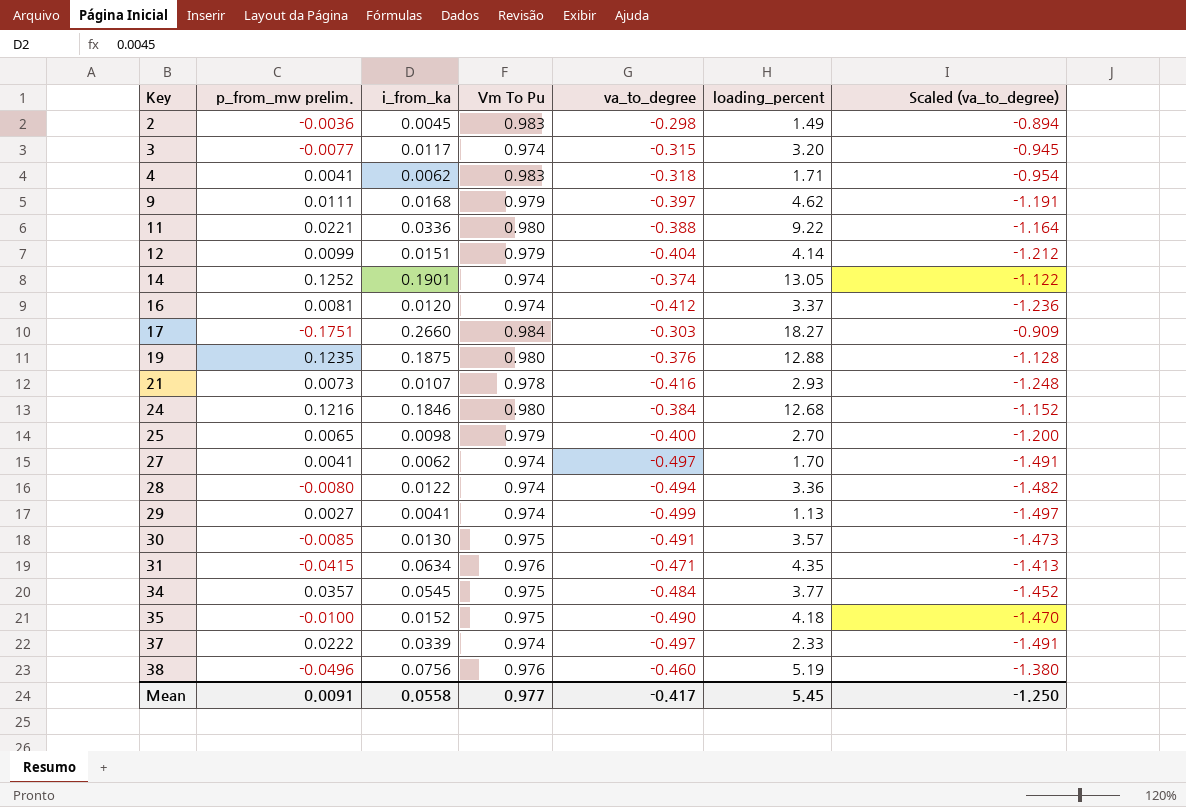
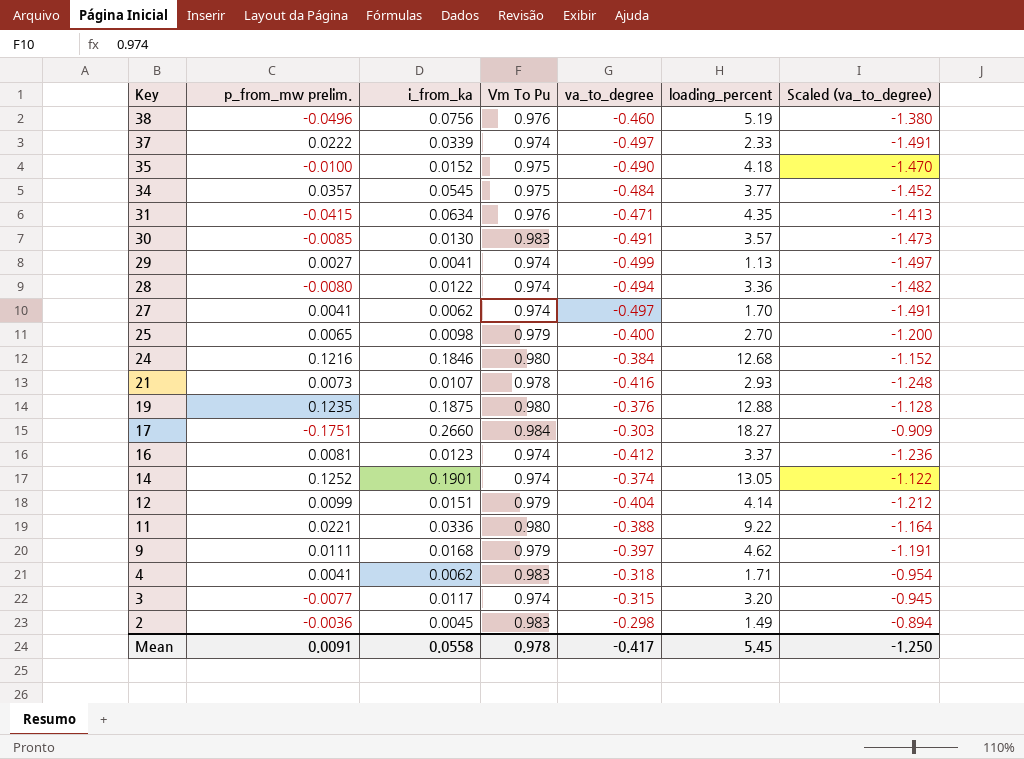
row order: Key ascending -> Key descending
30 | Vm To Pu: 0.975 -> 0.983
16 | i_from_ka: 0.0120 -> 0.0123
Mean | Vm To Pu: 0.977 -> 0.978

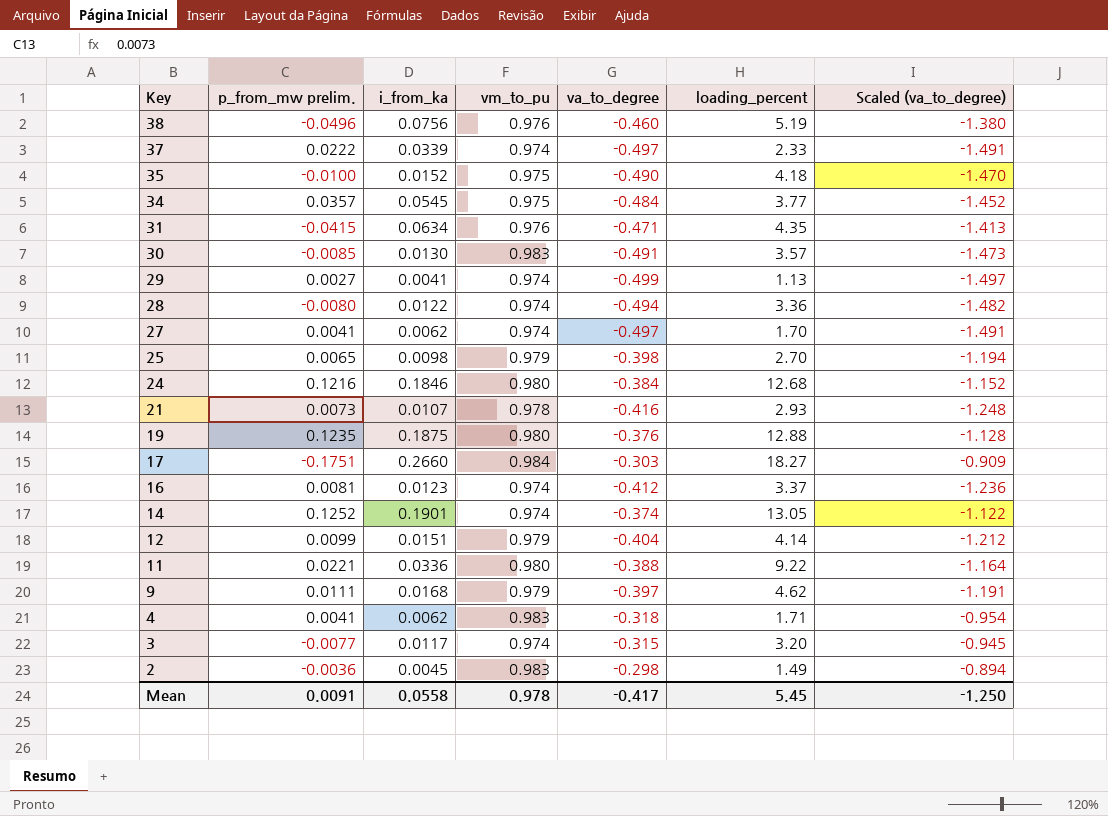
column name: Vm To Pu -> vm_to_pu
25 | va_to_degree: -0.400 -> -0.398
25 | Scaled (va_to_degree): -1.200 -> -1.194

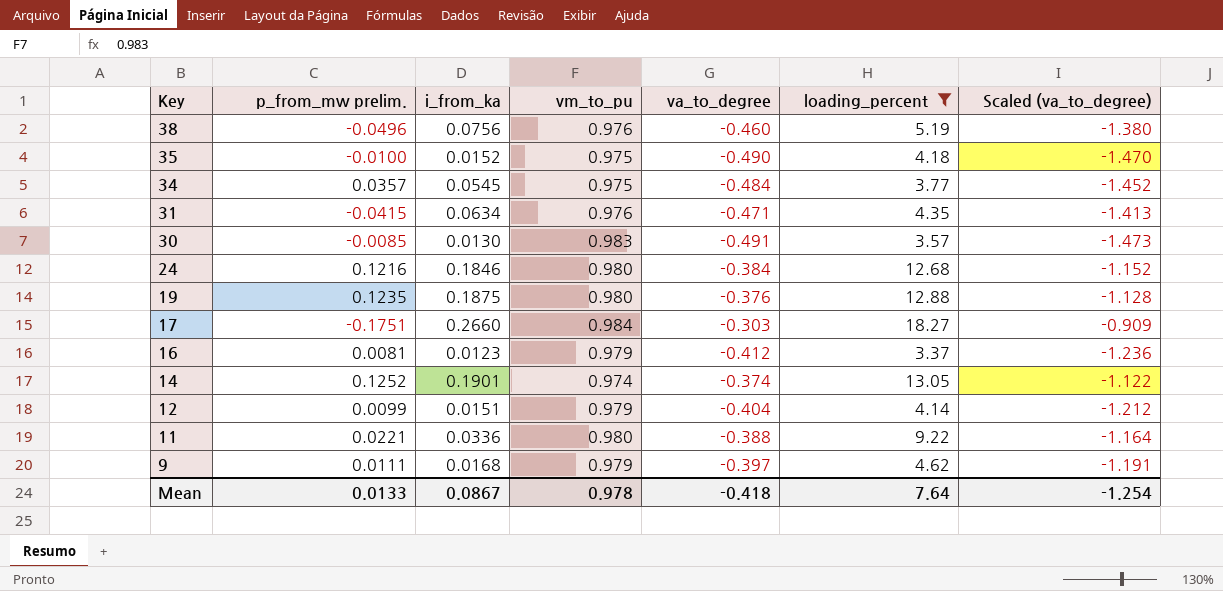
filter: none -> loading_percent >= 3.37
16 | vm_to_pu: 0.974 -> 0.979
Mean | p_from_mw prelim.: 0.0091 -> 0.0133
Mean | i_from_ka: 0.0558 -> 0.0867
Mean | va_to_degree: -0.417 -> -0.418
Mean | loading_percent: 5.45 -> 7.64
Mean | Scaled (va_to_degree): -1.250 -> -1.254

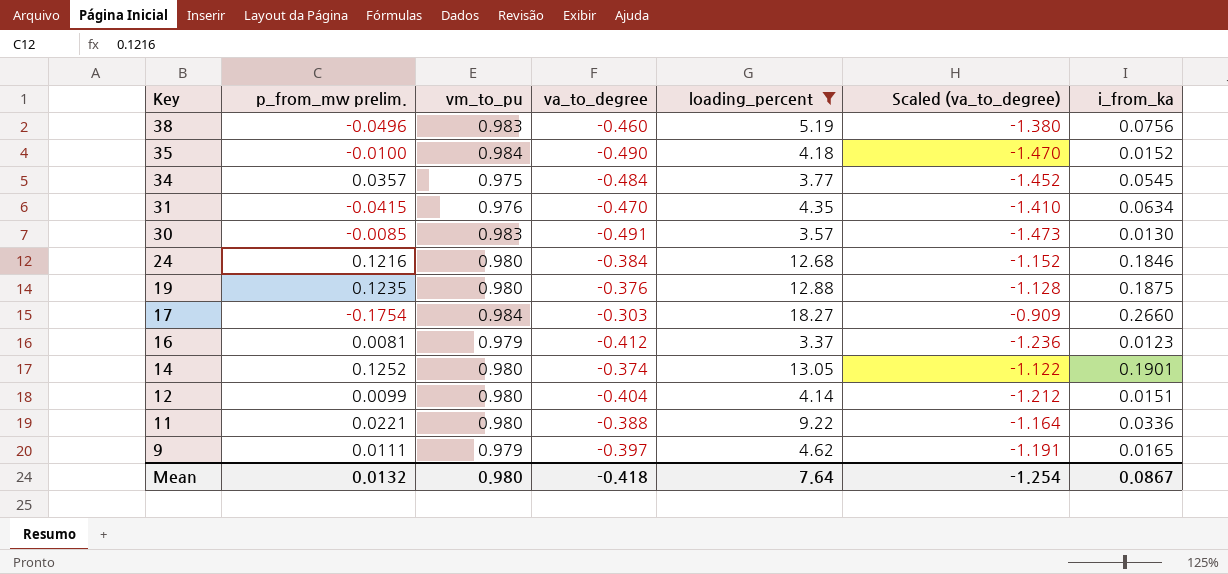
column i_from_ka | position: 3 -> 7
38 | vm_to_pu: 0.976 -> 0.983
35 | vm_to_pu: 0.975 -> 0.984
31 | va_to_degree: -0.471 -> -0.470
31 | Scaled (va_to_degree): -1.413 -> -1.410
17 | p_from_mw prelim.: -0.1751 -> -0.1754
14 | vm_to_pu: 0.974 -> 0.980
12 | vm_to_pu: 0.979 -> 0.980
9 | i_from_ka: 0.0168 -> 0.0165
Mean | p_from_mw prelim.: 0.0133 -> 0.0132
Mean | vm_to_pu: 0.978 -> 0.980

